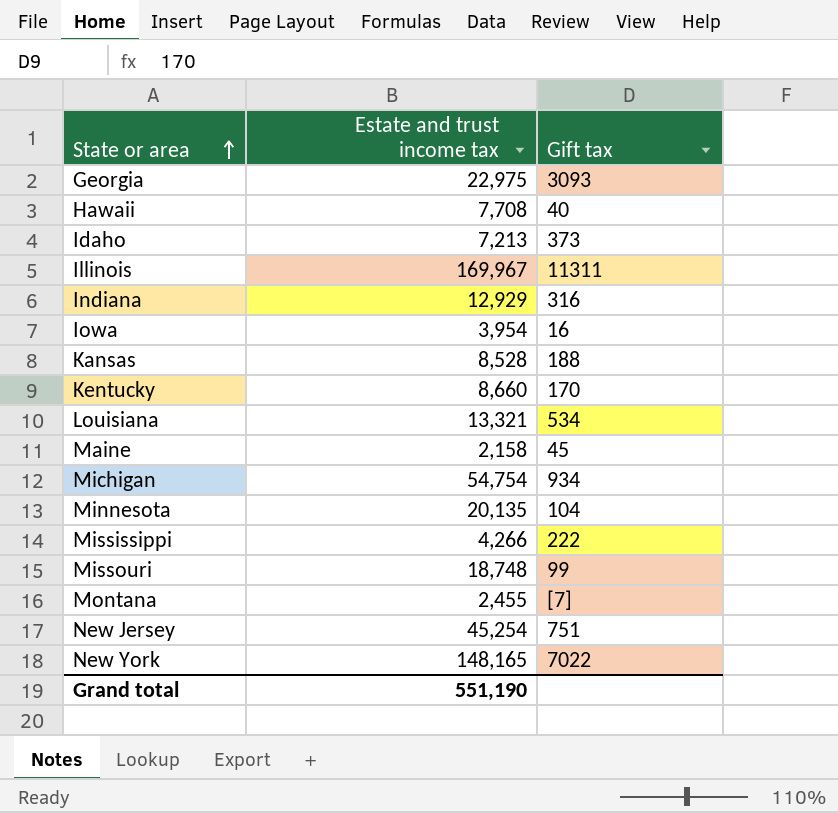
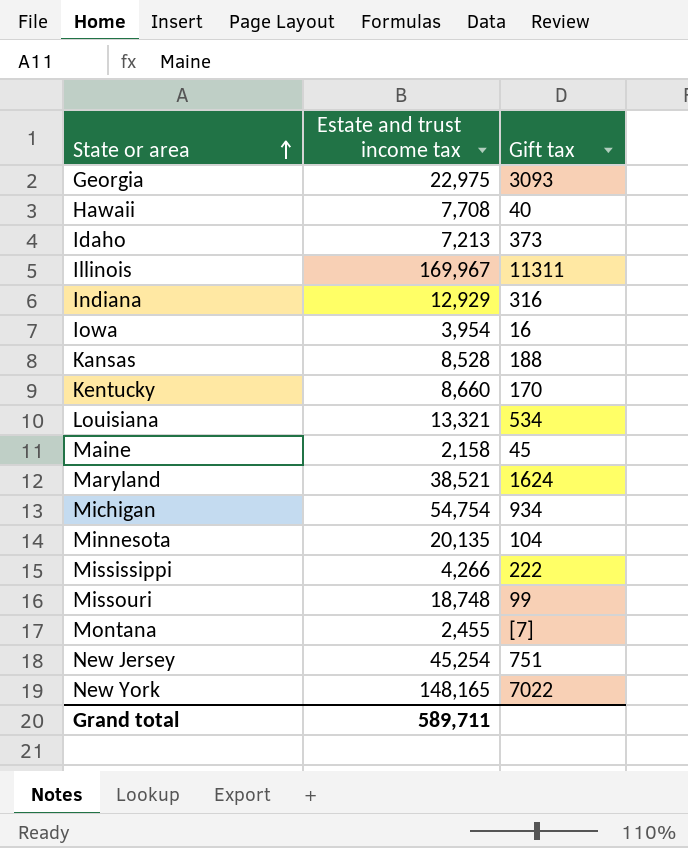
row Maryland: none -> 38,521 | 1624
Grand total | Estate and trust income tax: 551,190 -> 589,711

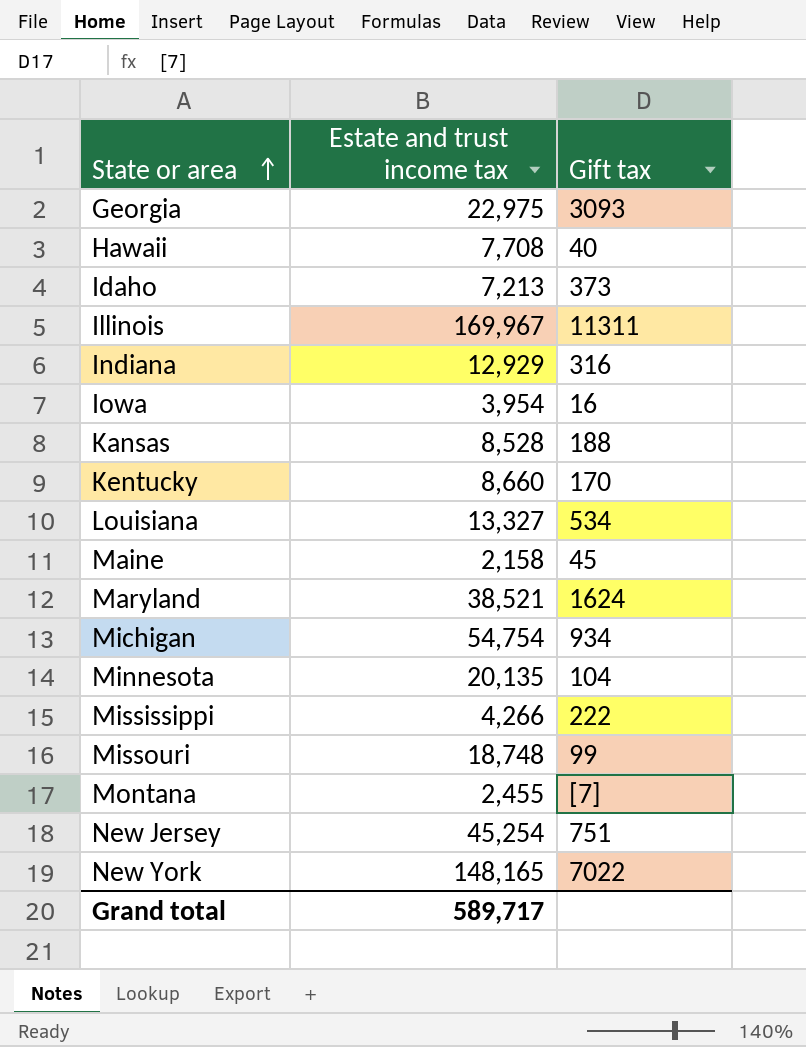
Louisiana | Estate and trust income tax: 13,321 -> 13,327
Grand total | Estate and trust income tax: 589,711 -> 589,717

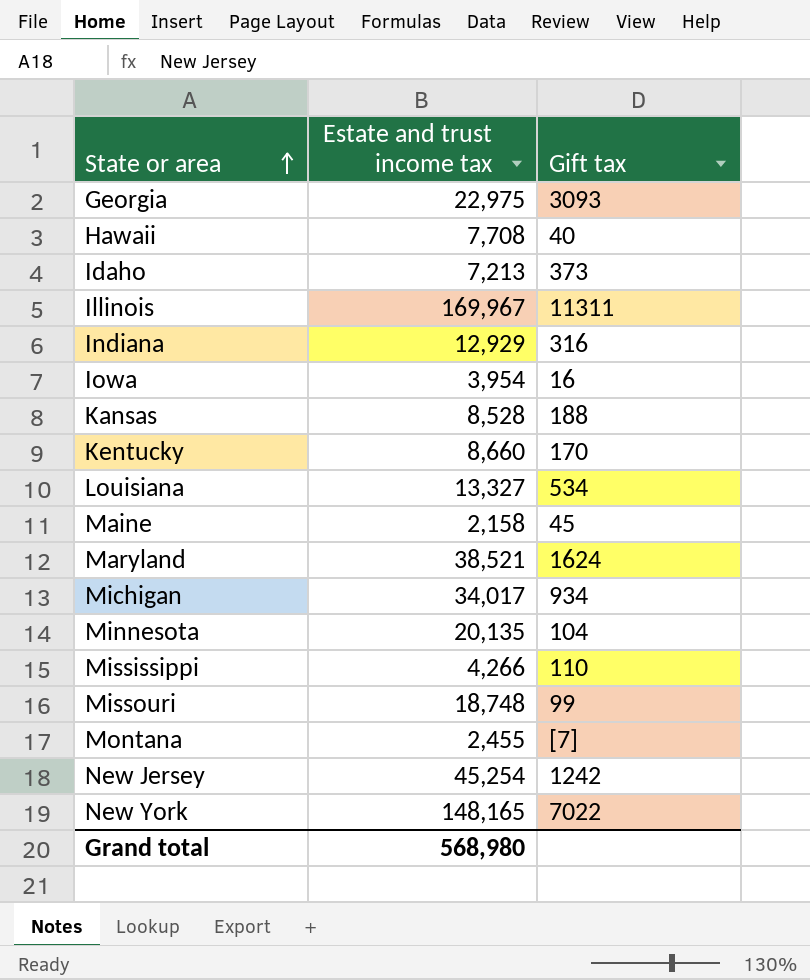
Michigan | Estate and trust income tax: 54,754 -> 34,017
Mississippi | Gift tax: 222 -> 110
New Jersey | Gift tax: 751 -> 1242
Grand total | Estate and trust income tax: 589,717 -> 568,980

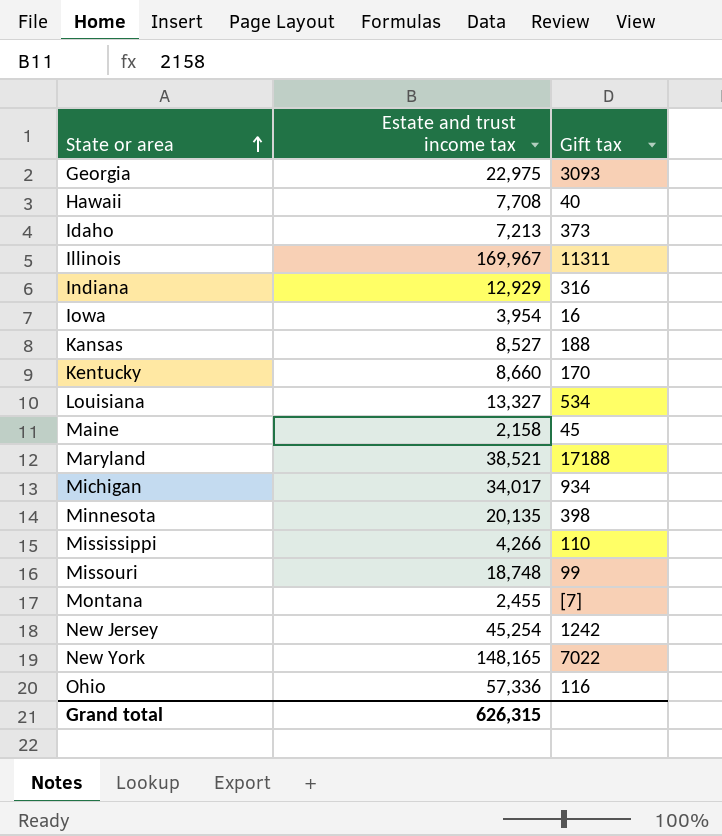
Kansas | Estate and trust income tax: 8,528 -> 8,527
Maryland | Gift tax: 1624 -> 17188
Minnesota | Gift tax: 104 -> 398
row Ohio: none -> 57,336 | 116
Grand total | Estate and trust income tax: 568,980 -> 626,315

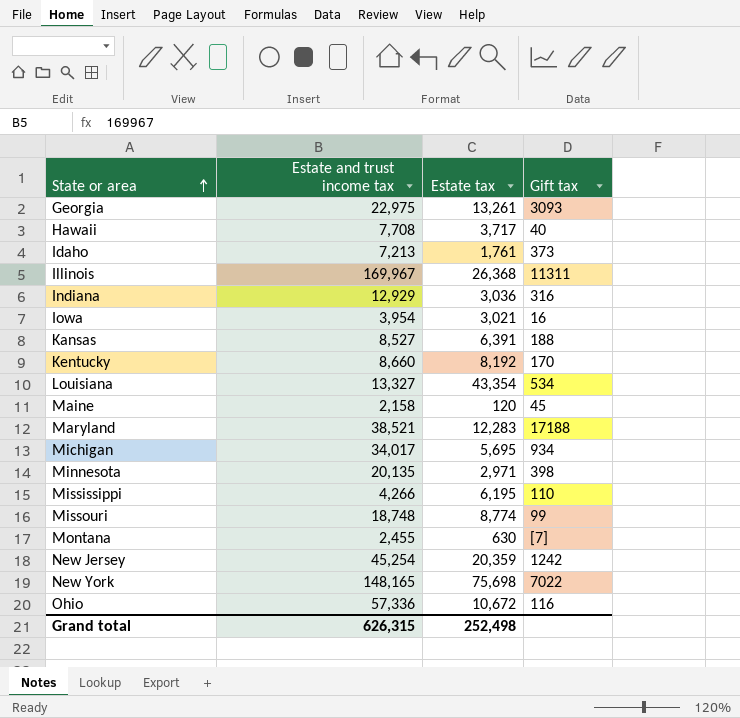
column Estate tax | position: none -> 3

